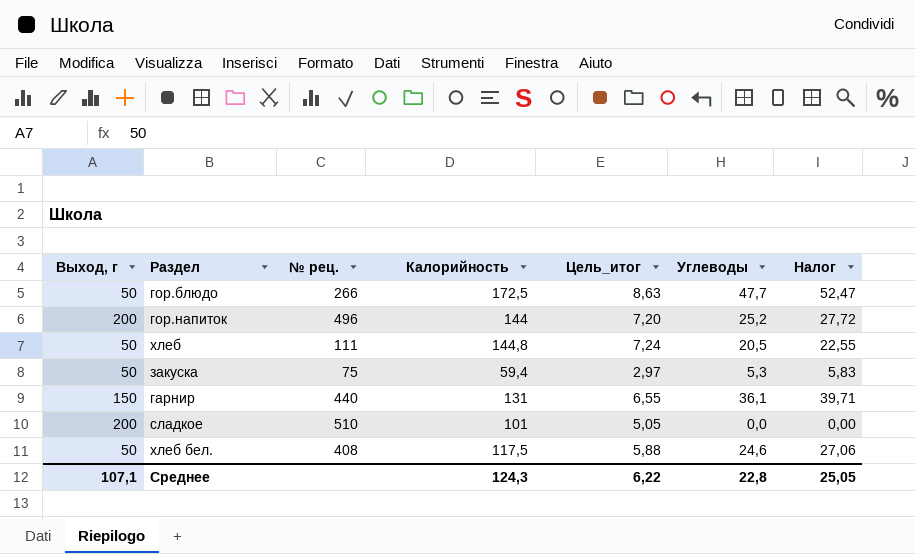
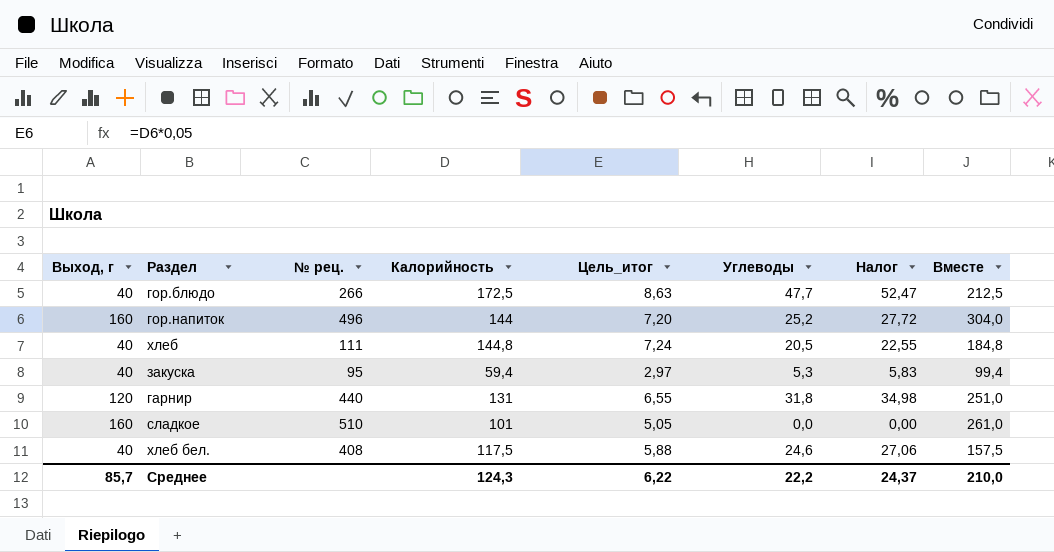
column Вместе | formula: none -> [Выход, г] + [Калорийность]
гор.блюдо | Выход, г: 50 -> 40
гор.напиток | Выход, г: 200 -> 160
хлеб | Выход, г: 50 -> 40
закуска | Выход, г: 50 -> 40
закуска | № рец.: 75 -> 95
гарнир | Выход, г: 150 -> 120
гарнир | Углеводы: 36,1 -> 31,8
гарнир | Налог: 39,71 -> 34,98
сладкое | Выход, г: 200 -> 160
хлеб бел. | Выход, г: 50 -> 40
Среднее | Выход, г: 107,1 -> 85,7
Среднее | Углеводы: 22,8 -> 22,2
Среднее | Налог: 25,05 -> 24,37

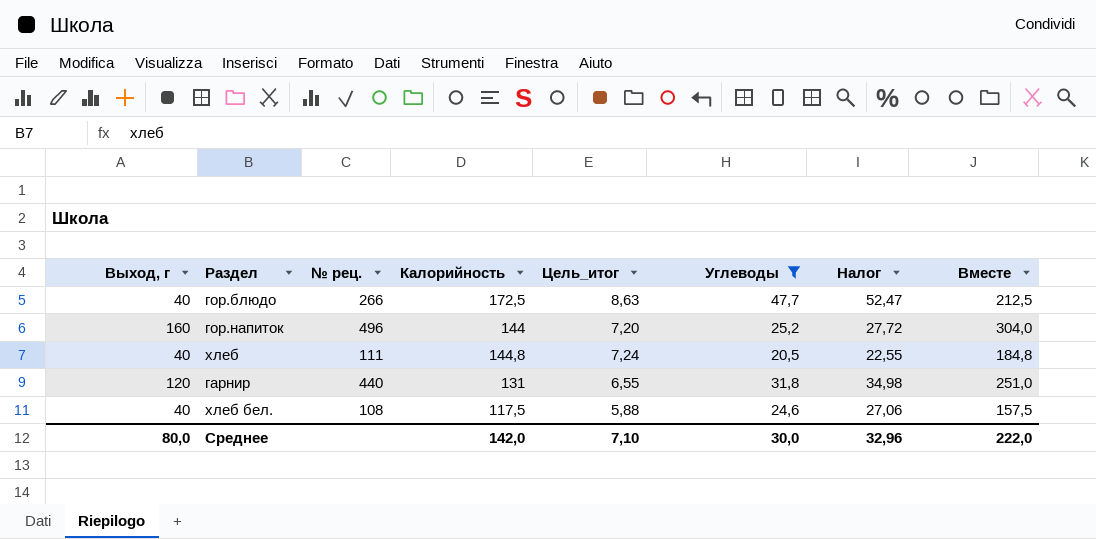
filter: none -> Углеводы >= 20,5
хлеб бел. | № рец.: 408 -> 108
Среднее | Выход, г: 85,7 -> 80,0
Среднее | Калорийность: 124,3 -> 142,0
Среднее | Цель_итог: 6,22 -> 7,10
Среднее | Углеводы: 22,2 -> 30,0
Среднее | Налог: 24,37 -> 32,96
Среднее | Вместе: 210,0 -> 222,0

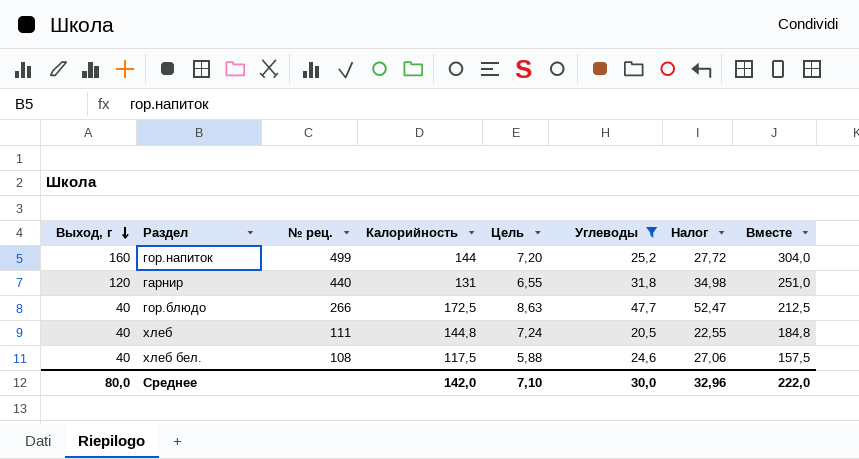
row order: none -> Выход, г descending
column name: Цель_итог -> Цель
гор.напиток | № рец.: 496 -> 499

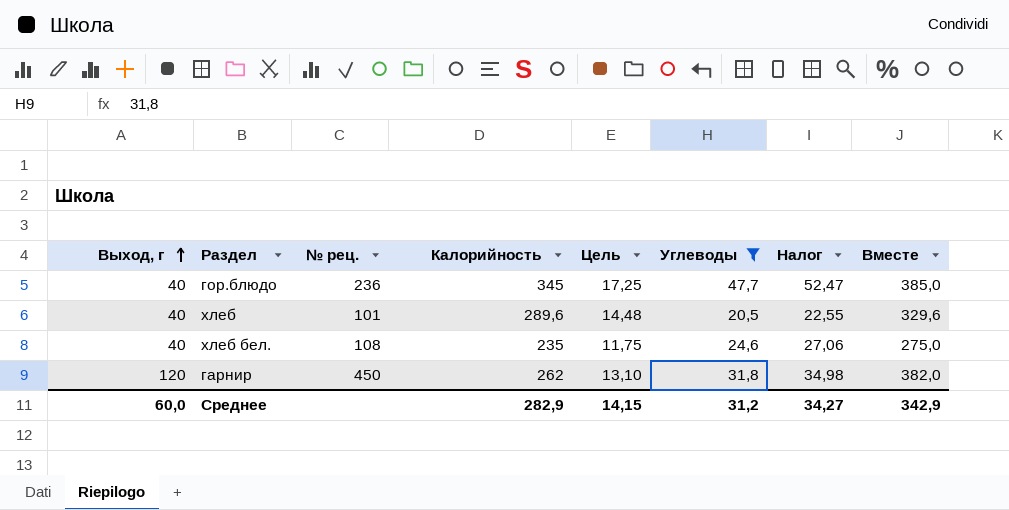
row order: Выход, г descending -> Выход, г ascending
row гор.напиток: 160 | 499 | 144 | 7,20 | 25,2 | 27,72 | 304,0 -> none
гор.блюдо | № рец.: 266 -> 236
гор.блюдо | Калорийность: 172,5 -> 345
гор.блюдо | Цель: 8,63 -> 17,25
гор.блюдо | Вместе: 212,5 -> 385,0
хлеб | № рец.: 111 -> 101
хлеб | Калорийность: 144,8 -> 289,6
хлеб | Цель: 7,24 -> 14,48
хлеб | Вместе: 184,8 -> 329,6
хлеб бел. | Калорийность: 117,5 -> 235
хлеб бел. | Цель: 5,88 -> 11,75
хлеб бел. | Вместе: 157,5 -> 275,0
гарнир | № рец.: 440 -> 450
гарнир | Калорийность: 131 -> 262
гарнир | Цель: 6,55 -> 13,10
гарнир | Вместе: 251,0 -> 382,0
Среднее | Выход, г: 80,0 -> 60,0
Среднее | Калорийность: 142,0 -> 282,9
Среднее | Цель: 7,10 -> 14,15
Среднее | Углеводы: 30,0 -> 31,2
Среднее | Налог: 32,96 -> 34,27
Среднее | Вместе: 222,0 -> 342,9

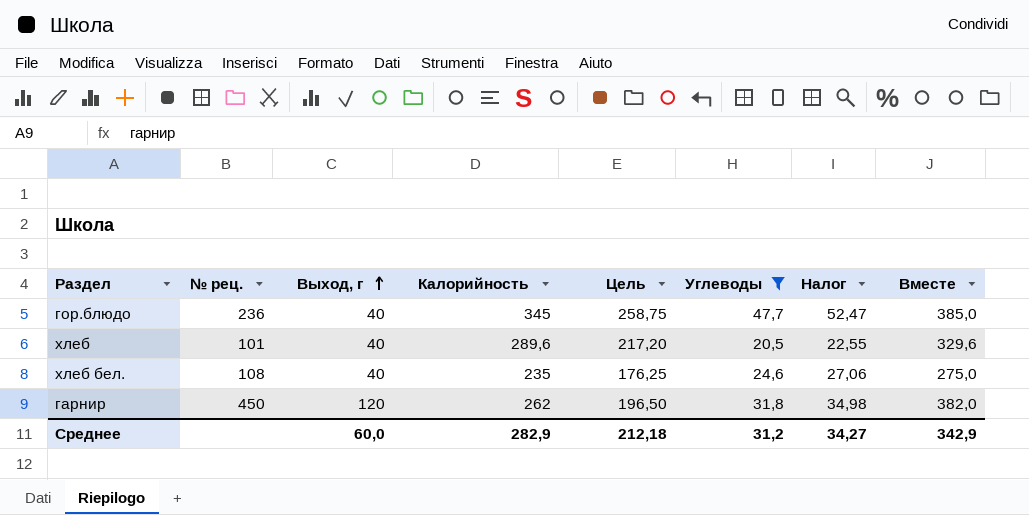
column Выход, г | position: 1 -> 3
column Цель | formula: [Калорийность] * 0,05 -> [Калорийность] * 0,75
Среднее | Цель: 14,15 -> 212,18

